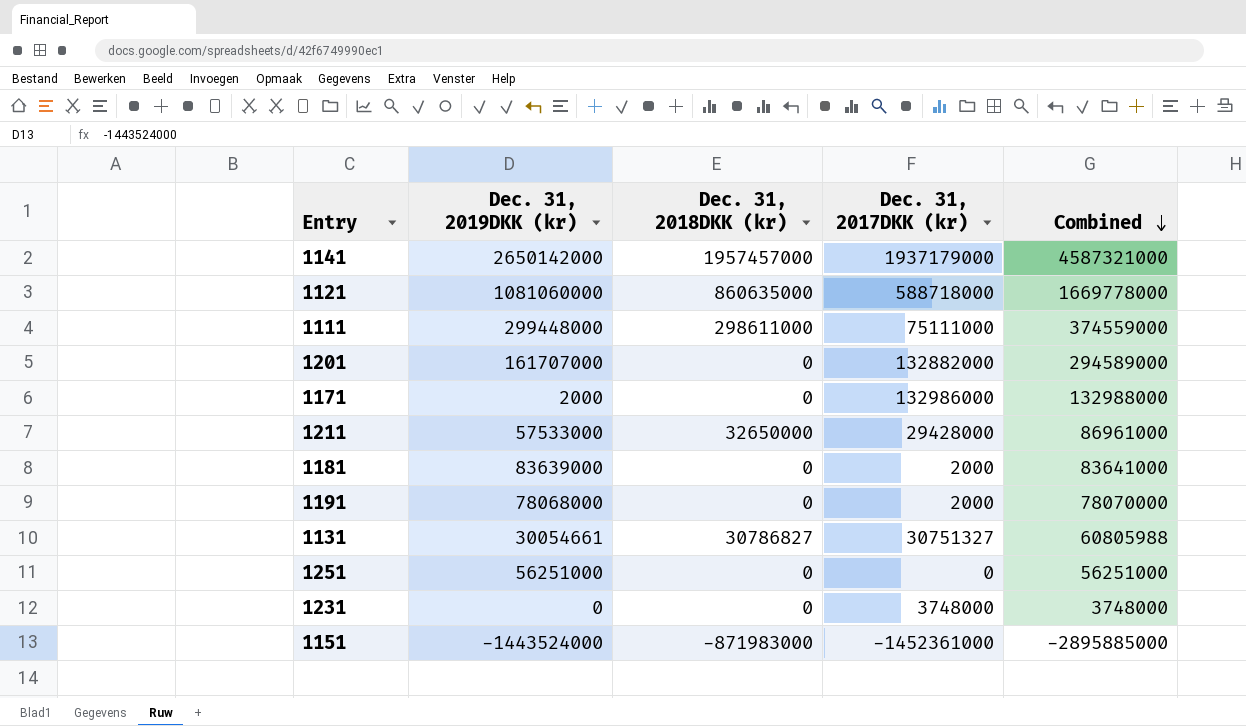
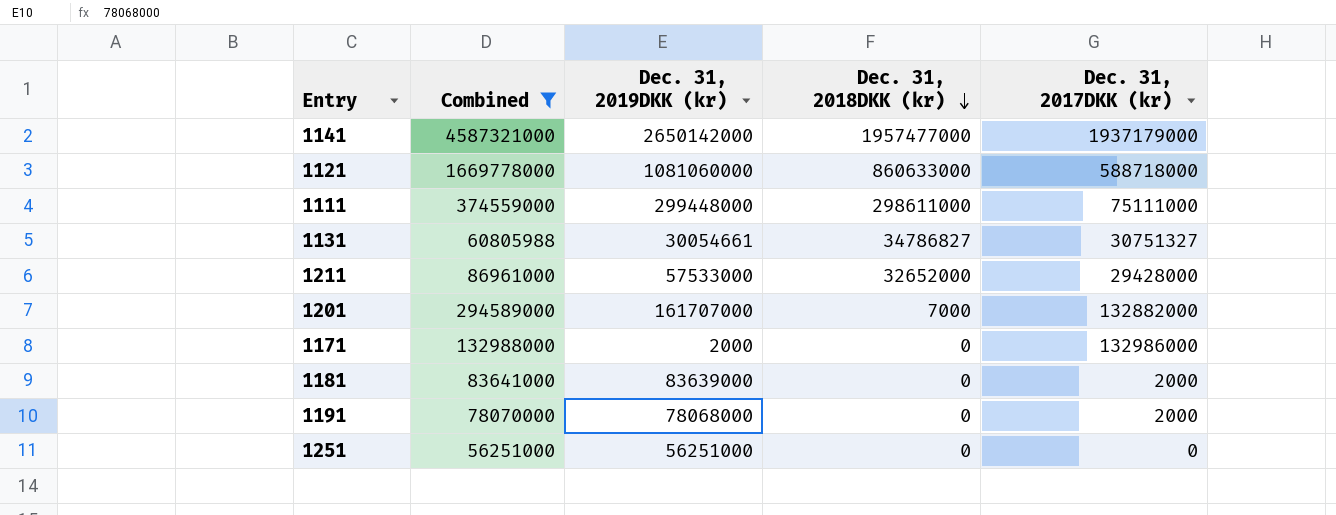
filter: none -> Combined >= 56251000
row order: Combined descending -> Dec. 31, 2018DKK (kr) descending
column Combined | position: 5 -> 2
1141 | Dec. 31, 2018DKK (kr): 1957457000 -> 1957477000
1121 | Dec. 31, 2018DKK (kr): 860635000 -> 860633000
1131 | Dec. 31, 2018DKK (kr): 30786827 -> 34786827
1211 | Dec. 31, 2018DKK (kr): 32650000 -> 32652000
1201 | Dec. 31, 2018DKK (kr): 0 -> 7000

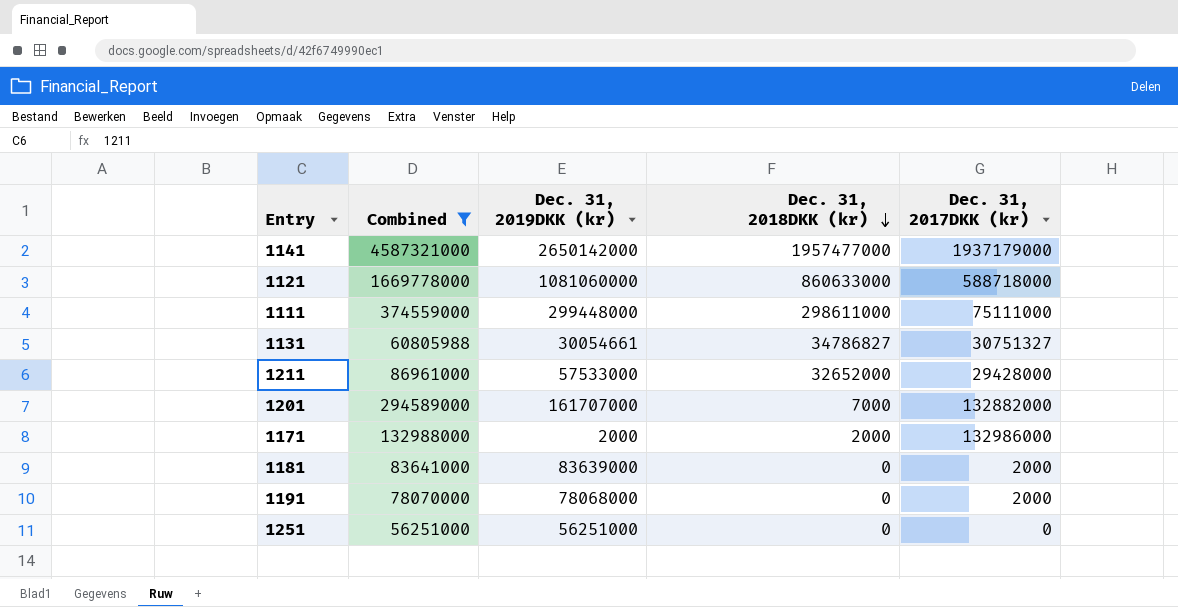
1171 | Dec. 31, 2018DKK (kr): 0 -> 2000

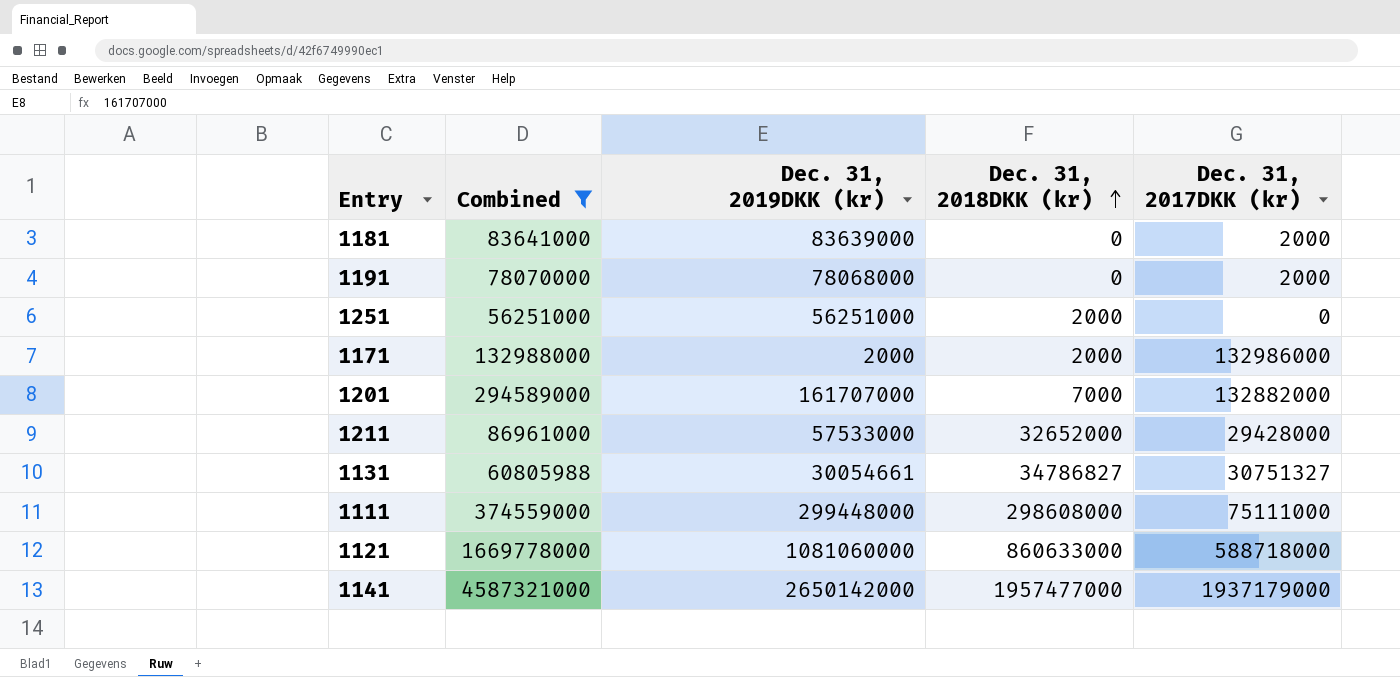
row order: Dec. 31, 2018DKK (kr) descending -> Dec. 31, 2018DKK (kr) ascending
1251 | Dec. 31, 2018DKK (kr): 0 -> 2000
1111 | Dec. 31, 2018DKK (kr): 298611000 -> 298608000

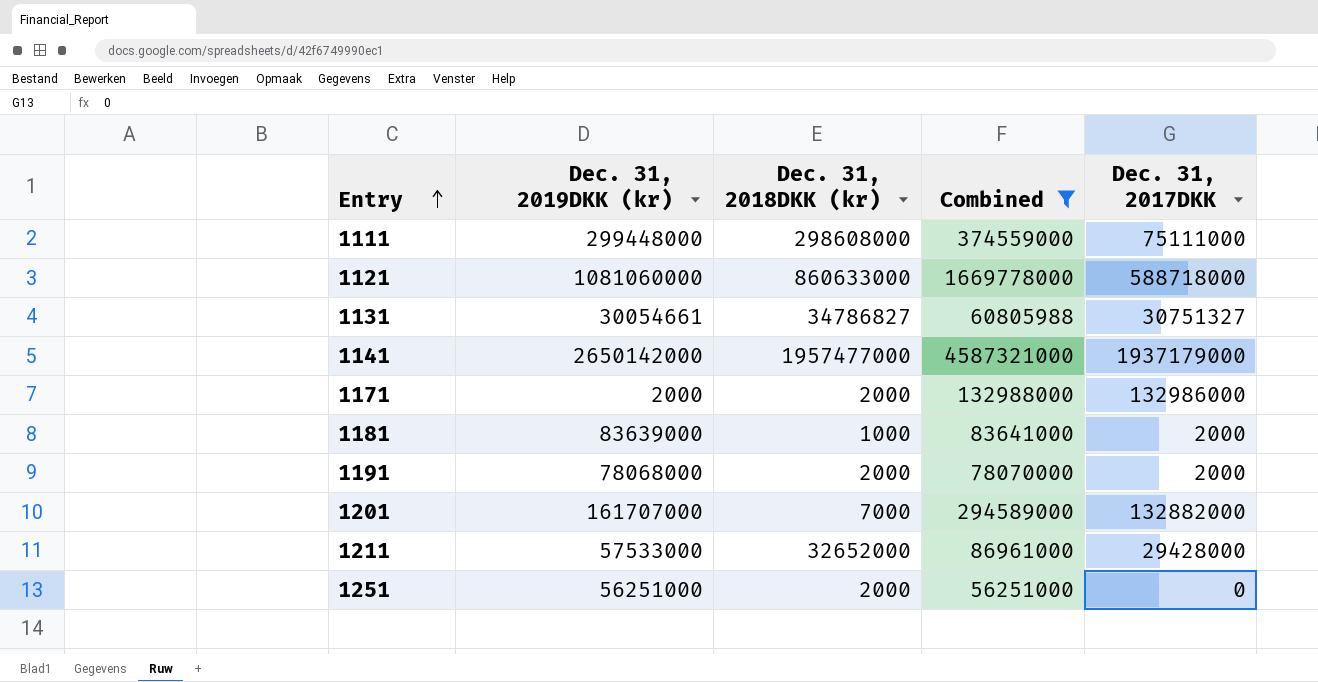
row order: Dec. 31, 2018DKK (kr) ascending -> Entry ascending
column Combined | position: 2 -> 4
column name: Dec. 31, 2017DKK (kr) -> Dec. 31, 2017DKK
1181 | Dec. 31, 2018DKK (kr): 0 -> 1000
1191 | Dec. 31, 2018DKK (kr): 0 -> 2000

